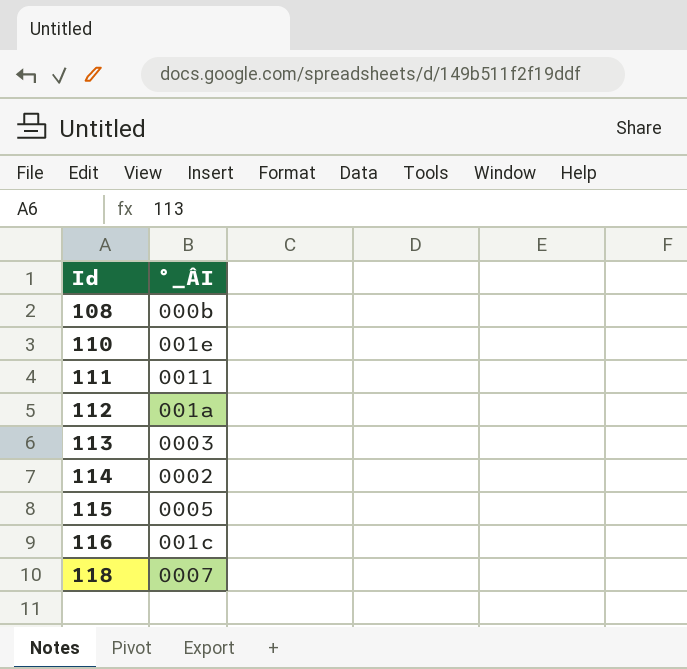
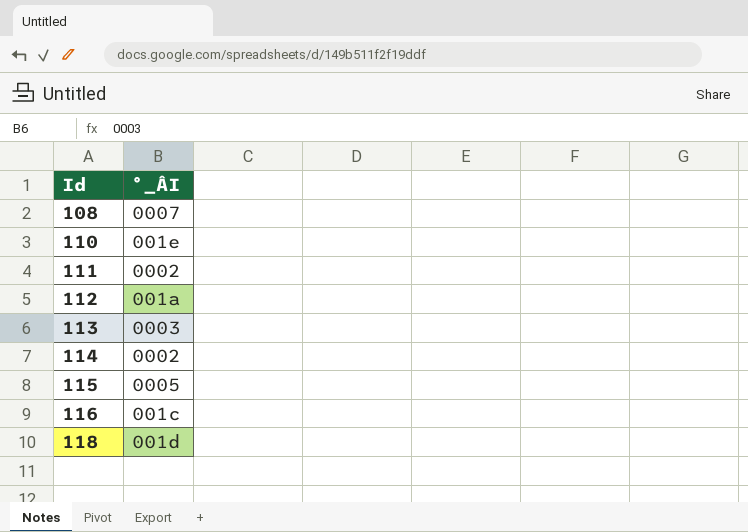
108 | °_ÂI: 000b -> 0007
111 | °_ÂI: 0011 -> 0002
118 | °_ÂI: 0007 -> 001d

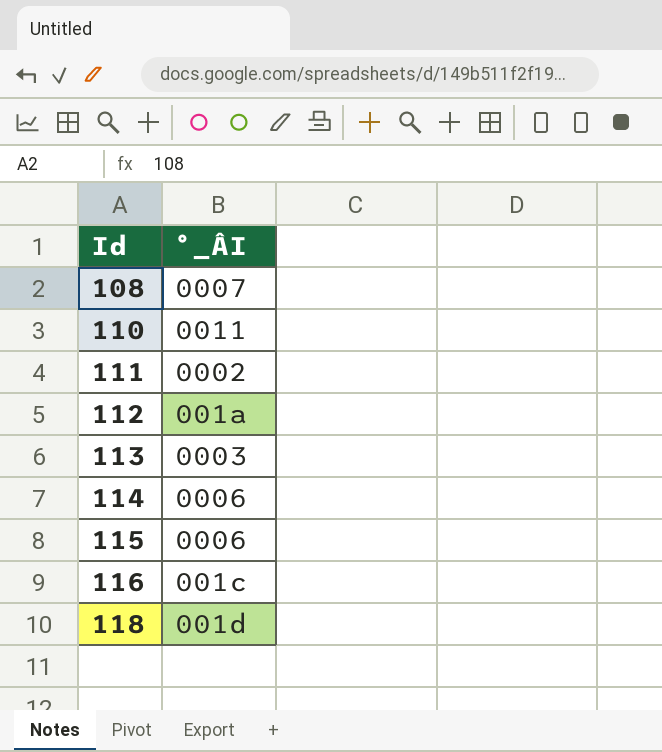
110 | °_ÂI: 001e -> 0011
114 | °_ÂI: 0002 -> 0006
115 | °_ÂI: 0005 -> 0006

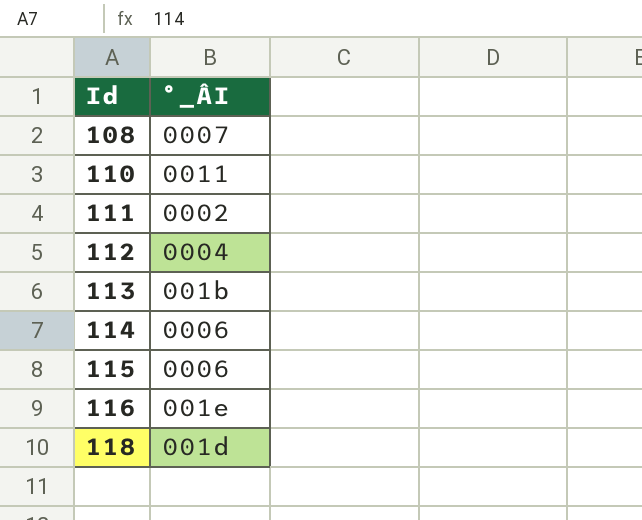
112 | °_ÂI: 001a -> 0004
113 | °_ÂI: 0003 -> 001b
116 | °_ÂI: 001c -> 001e

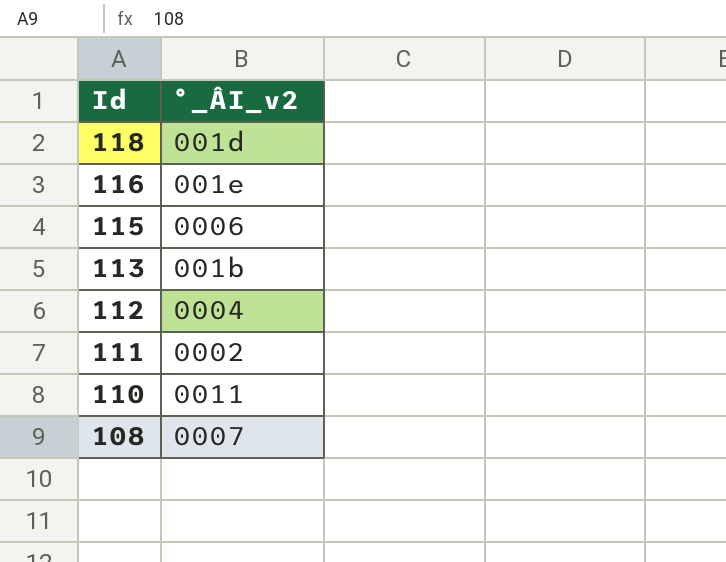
row order: Id ascending -> Id descending
column name: °_ÂI -> °_ÂI_v2
row 114: 0006 -> none

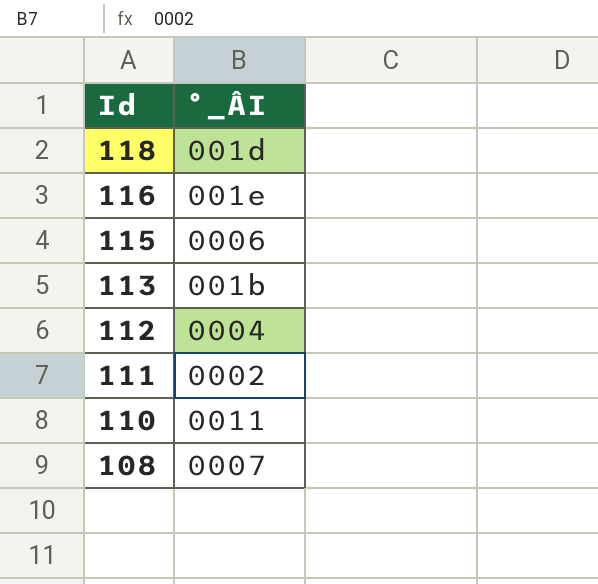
column name: °_ÂI_v2 -> °_ÂI

